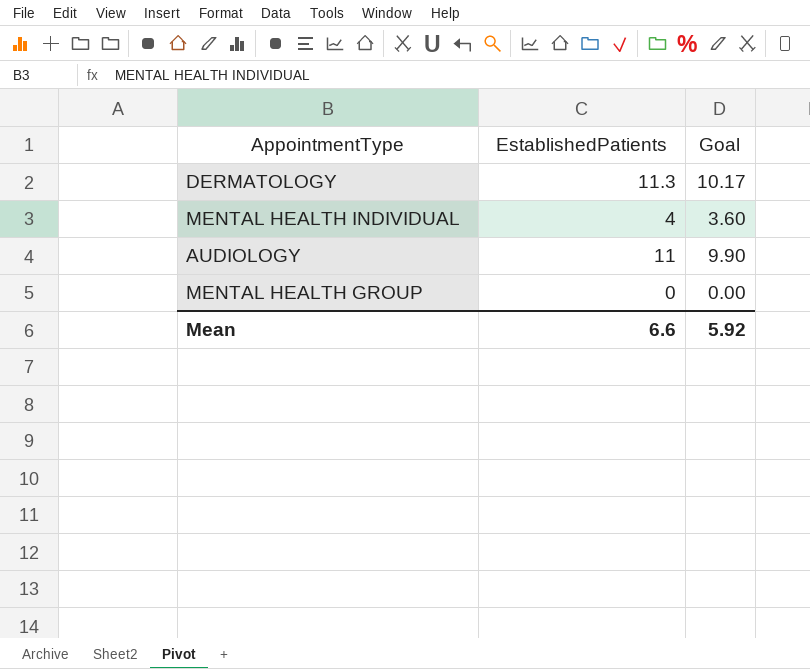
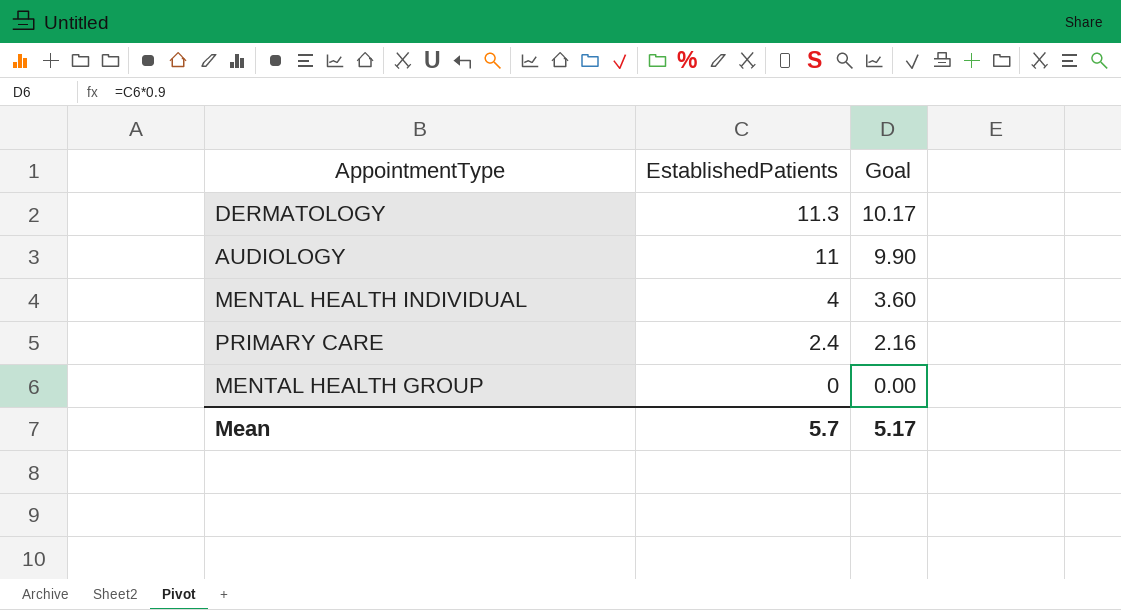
row order: none -> EstablishedPatients descending
row PRIMARY CARE: none -> 2.4 | 2.16
Mean | EstablishedPatients: 6.6 -> 5.7
Mean | Goal: 5.92 -> 5.17

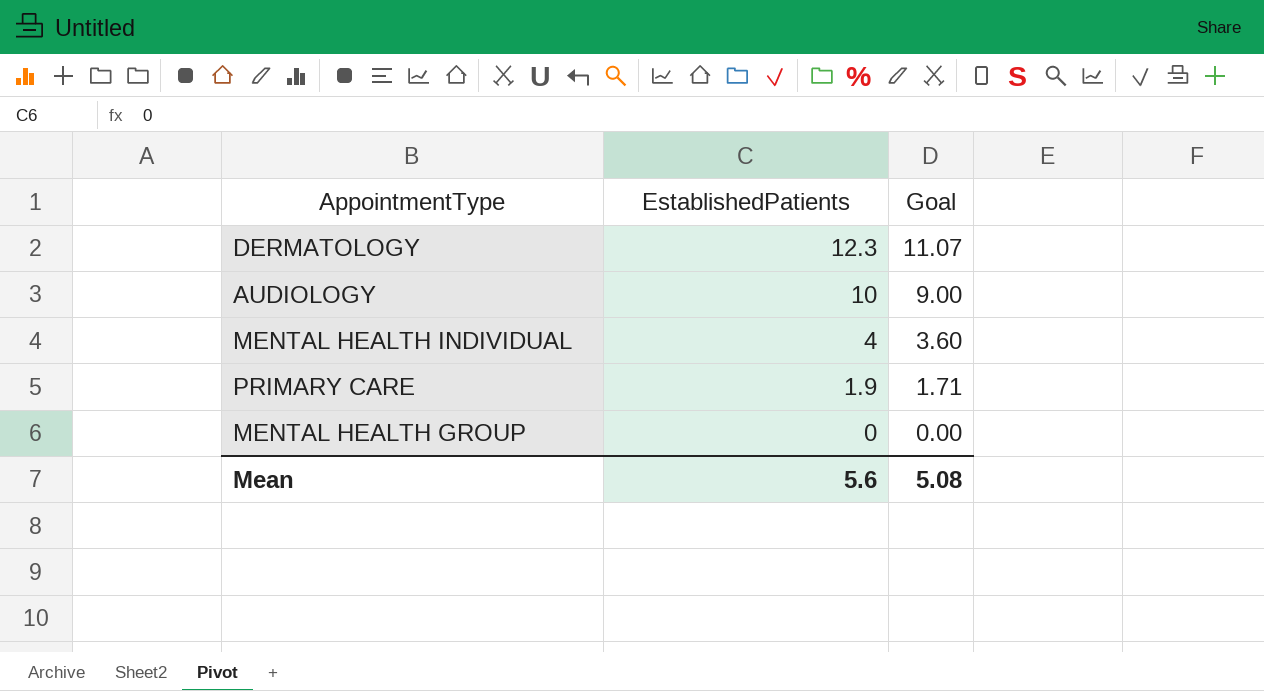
DERMATOLOGY | EstablishedPatients: 11.3 -> 12.3
DERMATOLOGY | Goal: 10.17 -> 11.07
AUDIOLOGY | EstablishedPatients: 11 -> 10
AUDIOLOGY | Goal: 9.90 -> 9.00
PRIMARY CARE | EstablishedPatients: 2.4 -> 1.9
PRIMARY CARE | Goal: 2.16 -> 1.71
Mean | EstablishedPatients: 5.7 -> 5.6
Mean | Goal: 5.17 -> 5.08

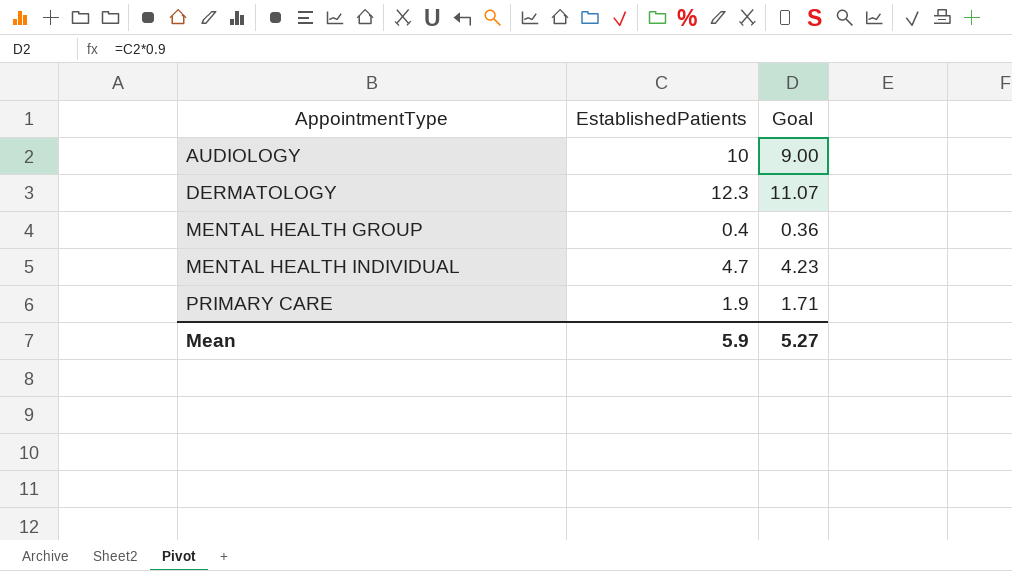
row order: EstablishedPatients descending -> AppointmentType ascending
MENTAL HEALTH GROUP | EstablishedPatients: 0 -> 0.4
MENTAL HEALTH GROUP | Goal: 0.00 -> 0.36
MENTAL HEALTH INDIVIDUAL | EstablishedPatients: 4 -> 4.7
MENTAL HEALTH INDIVIDUAL | Goal: 3.60 -> 4.23
Mean | EstablishedPatients: 5.6 -> 5.9
Mean | Goal: 5.08 -> 5.27

